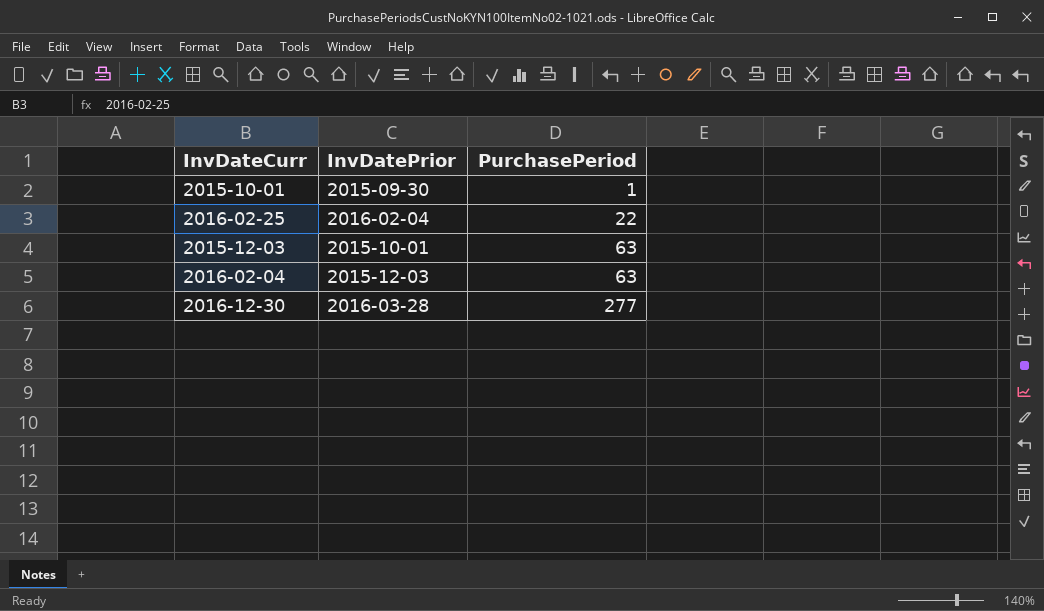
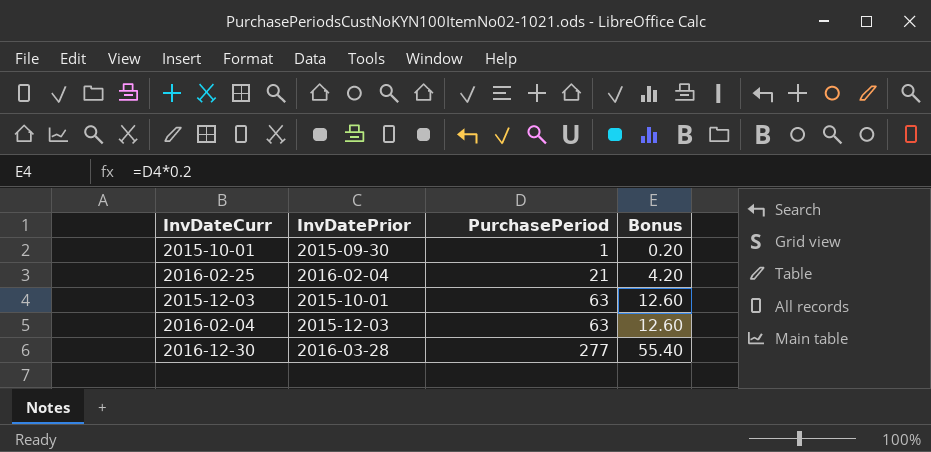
column Bonus | formula: none -> [PurchasePeriod] * 0.2
2016-02-25 | PurchasePeriod: 22 -> 21

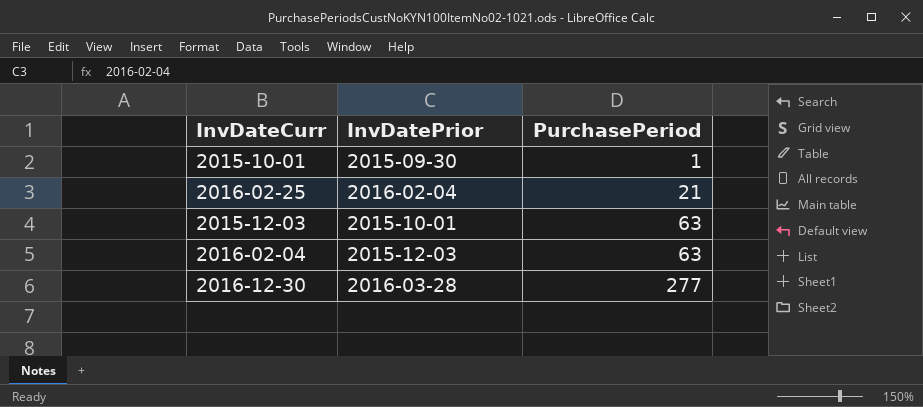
column Bonus | formula: [PurchasePeriod] * 0.2 -> none

